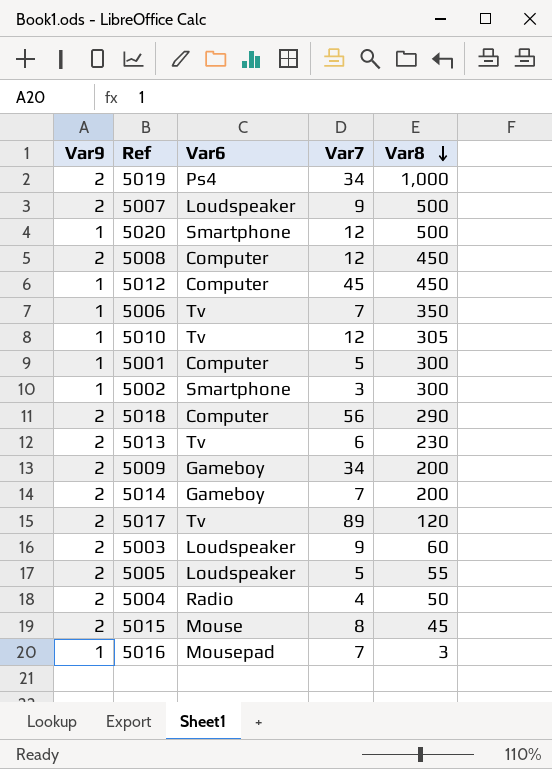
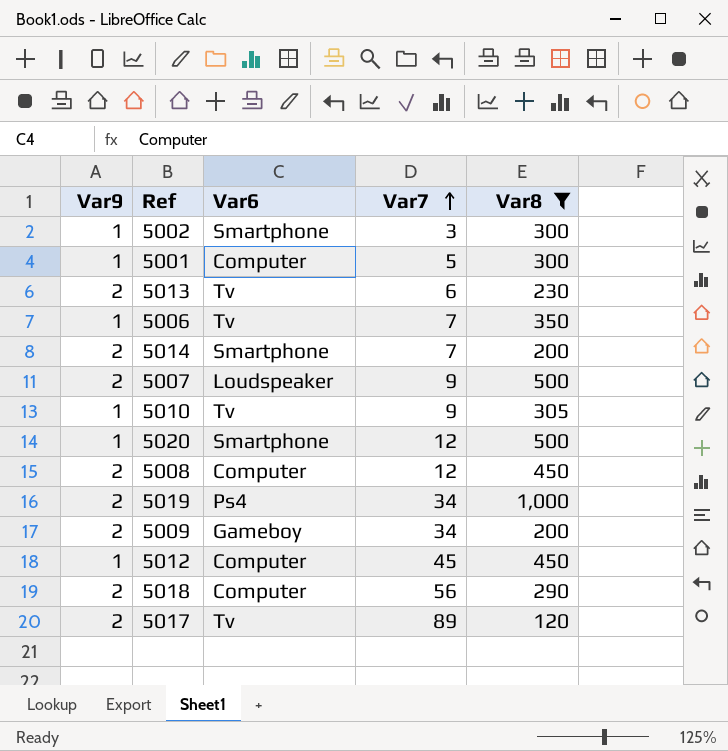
filter: none -> Var8 >= 120
row order: Var8 descending -> Var7 ascending
5014 | Var6: Gameboy -> Smartphone
5010 | Var7: 12 -> 9

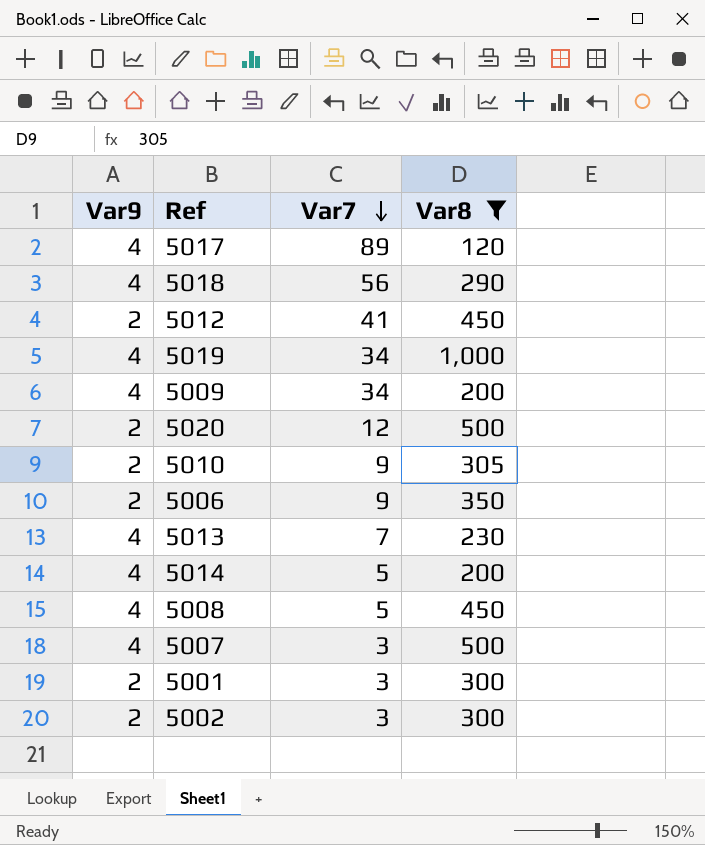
row order: Var7 ascending -> Var7 descending
column Var6 | position: 3 -> none
5017 | Var9: 2 -> 4
5018 | Var9: 2 -> 4
5012 | Var9: 1 -> 2
5012 | Var7: 45 -> 41
5019 | Var9: 2 -> 4
5009 | Var9: 2 -> 4
5020 | Var9: 1 -> 2
5010 | Var9: 1 -> 2
5006 | Var9: 1 -> 2
5006 | Var7: 7 -> 9
5013 | Var9: 2 -> 4
5013 | Var7: 6 -> 7
5014 | Var9: 2 -> 4
5014 | Var7: 7 -> 5
5008 | Var9: 2 -> 4
5008 | Var7: 12 -> 5
5007 | Var9: 2 -> 4
5007 | Var7: 9 -> 3
5001 | Var9: 1 -> 2
5001 | Var7: 5 -> 3
5002 | Var9: 1 -> 2

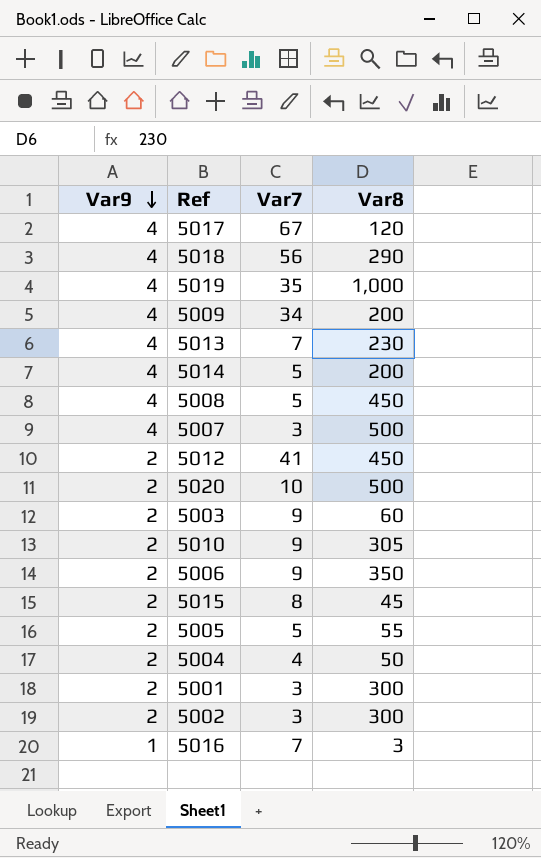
filter: Var8 >= 120 -> none
row order: Var7 descending -> Var9 descending
5017 | Var7: 89 -> 67
5019 | Var7: 34 -> 35
5020 | Var7: 12 -> 10

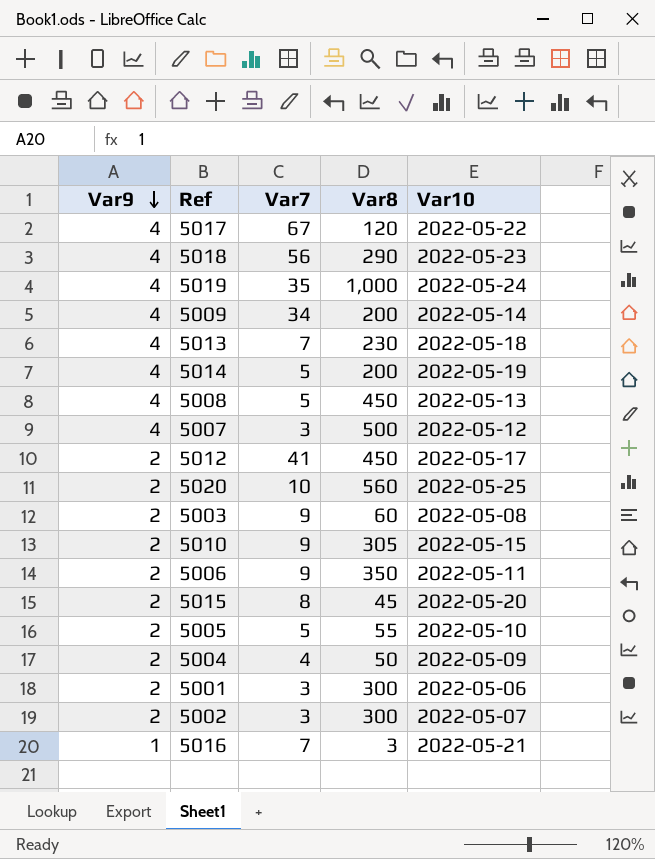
column Var10 | position: none -> 5
5020 | Var8: 500 -> 560

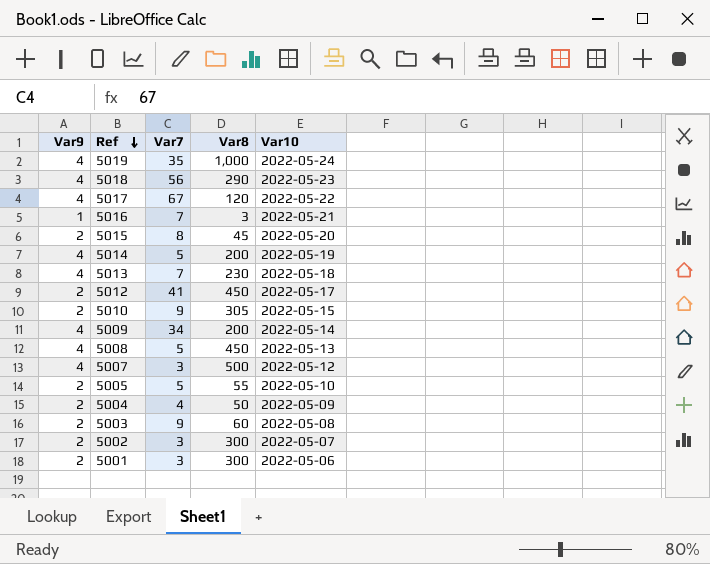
row order: Var9 descending -> Ref descending
row 5020: 2 | 10 | 560 | 2022-05-25 -> none
row 5006: 2 | 9 | 350 | 2022-05-11 -> none

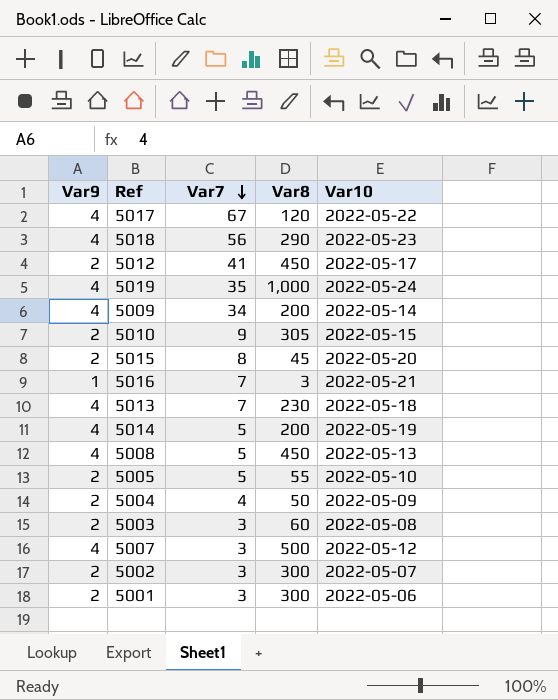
row order: Ref descending -> Var7 descending
5003 | Var7: 9 -> 3

